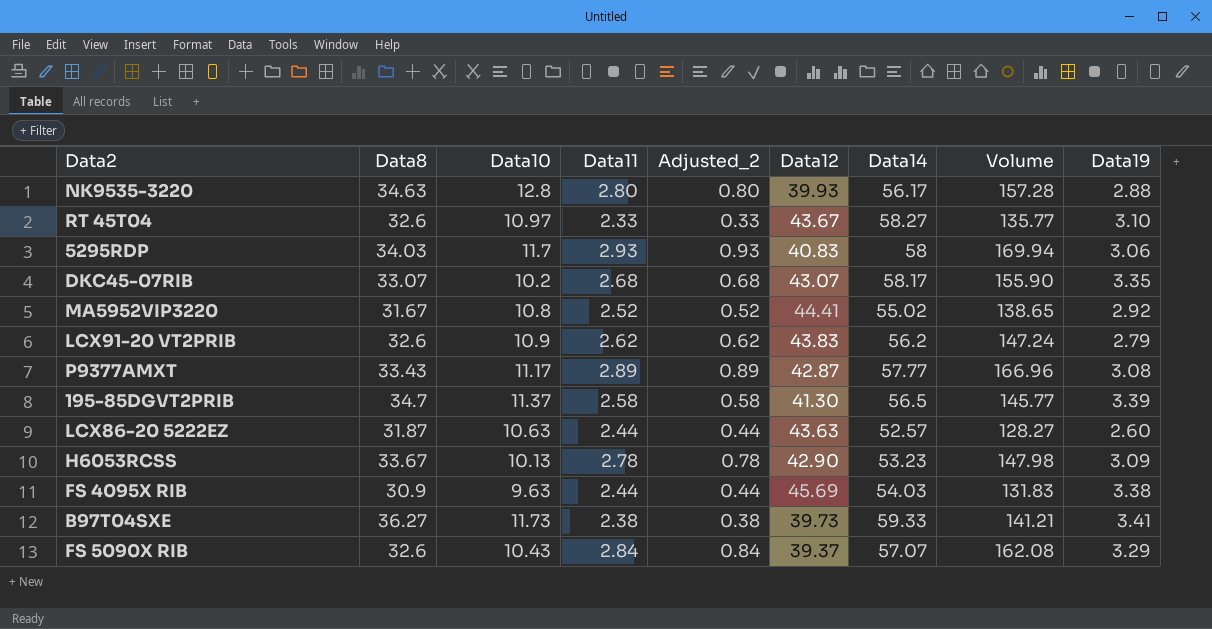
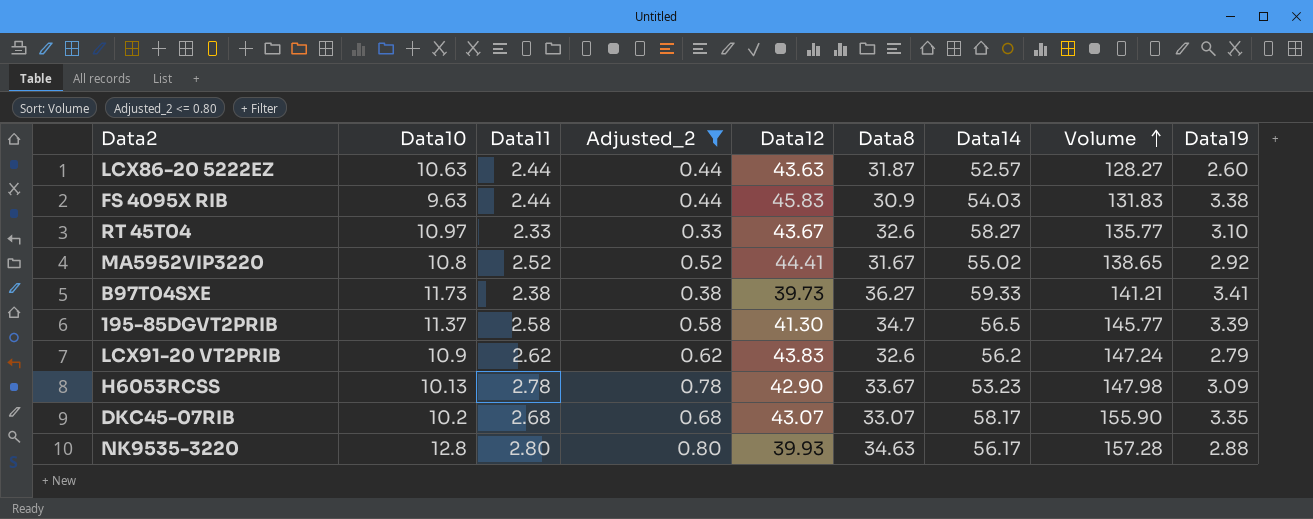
filter: none -> Adjusted_2 <= 0.80
row order: none -> Volume ascending
column Data8 | position: 2 -> 6
FS 4095X RIB | Data12: 45.69 -> 45.83

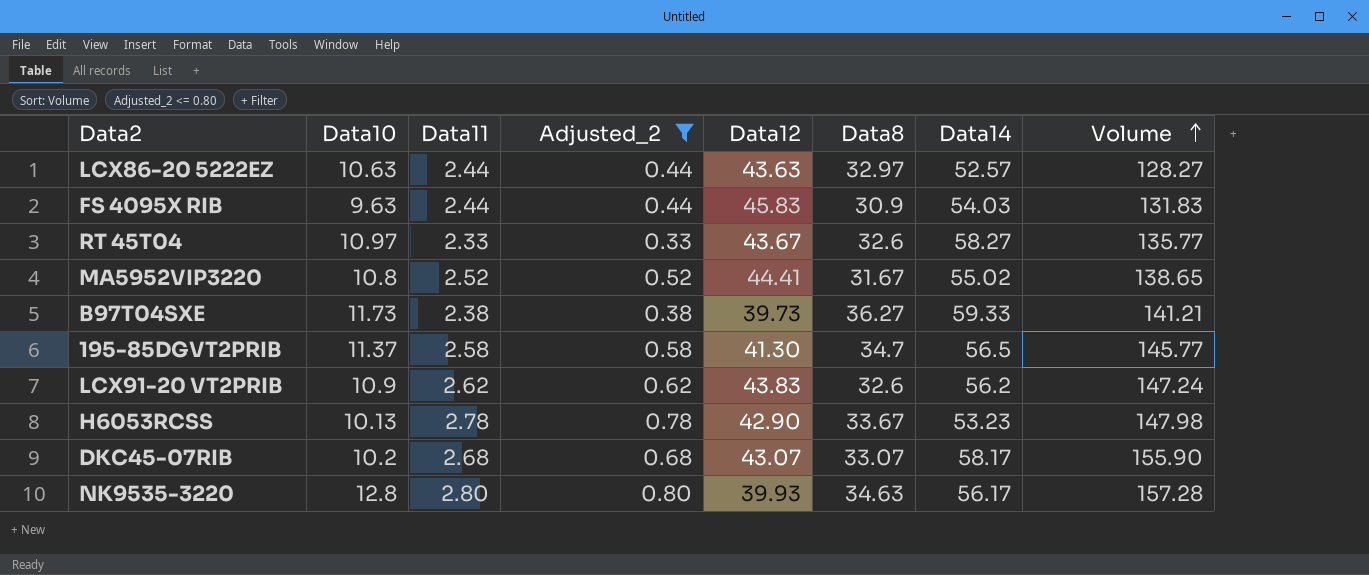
column Data19 | position: 9 -> none
LCX86-20 5222EZ | Data8: 31.87 -> 32.97

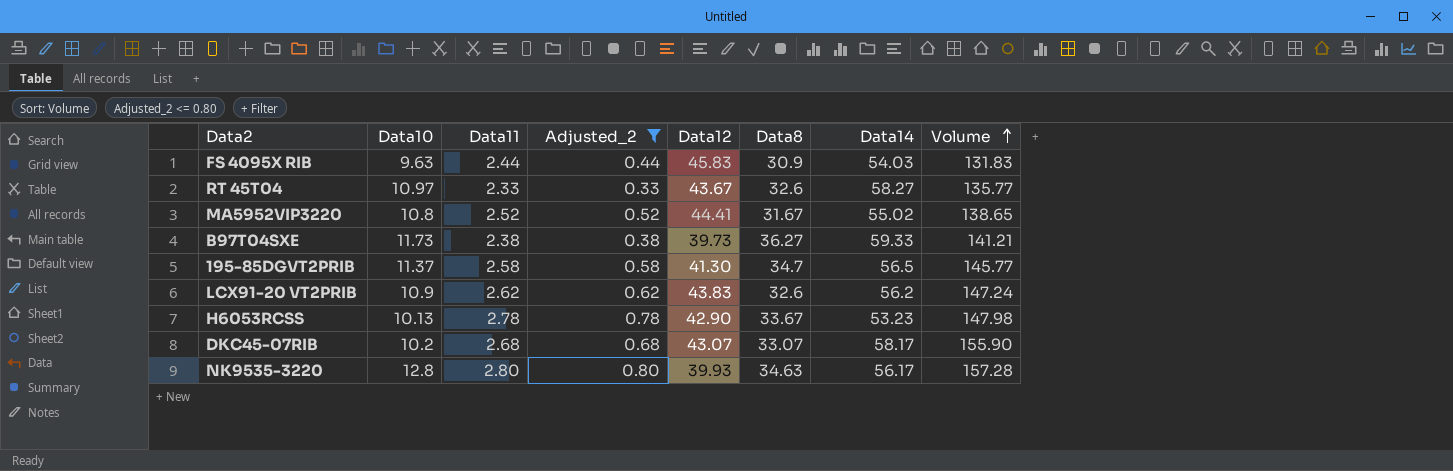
row LCX86-20 5222EZ: 10.63 | 2.44 | 0.44 | 43.63 | 32.97 | 52.57 | 128.27 -> none

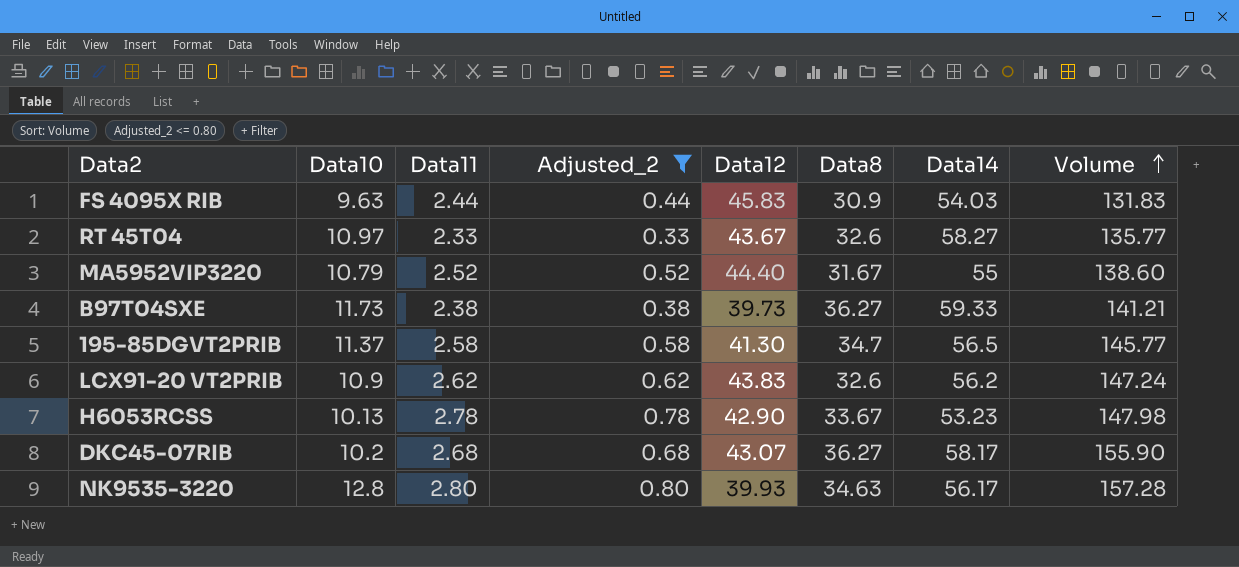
MA5952VIP3220 | Data10: 10.8 -> 10.79
MA5952VIP3220 | Data12: 44.41 -> 44.40
MA5952VIP3220 | Data14: 55.02 -> 55
MA5952VIP3220 | Volume: 138.65 -> 138.60
DKC45-07RIB | Data8: 33.07 -> 36.27

